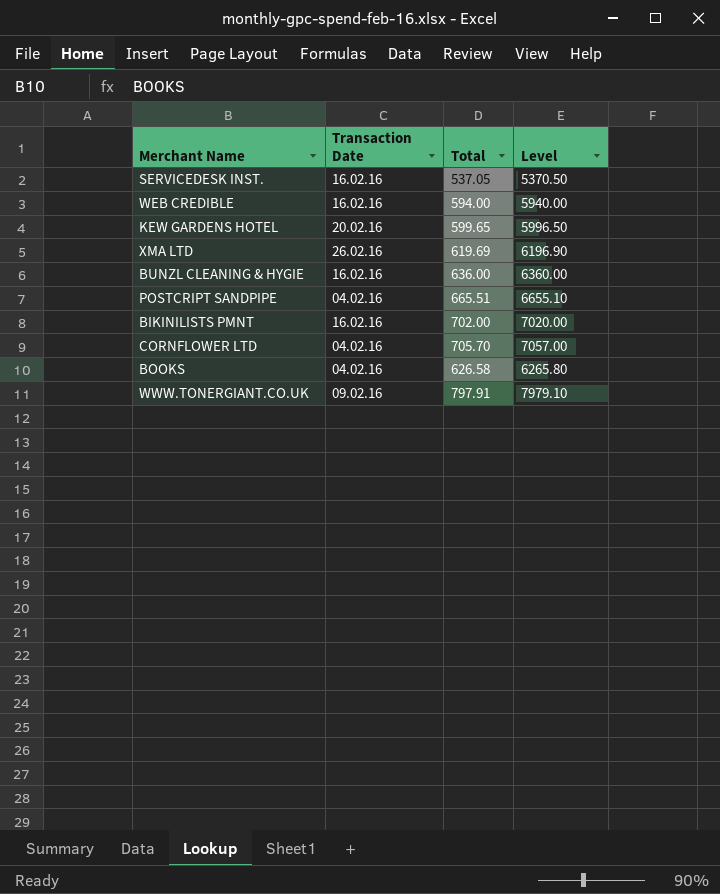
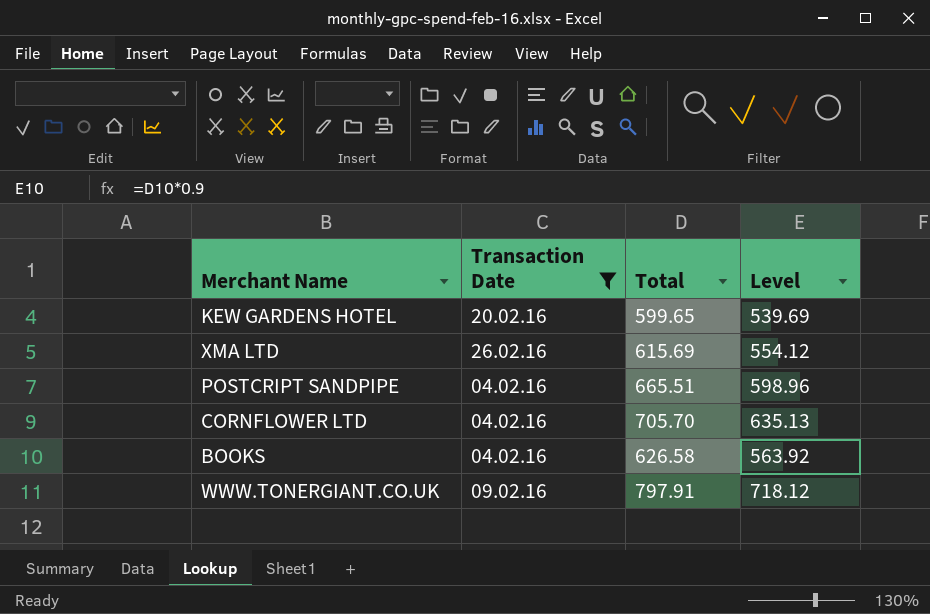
filter: none -> Transaction Date != 16.02.16
column Level | formula: [Total] * 10 -> [Total] * 0.9
XMA LTD | Total: 619.69 -> 615.69

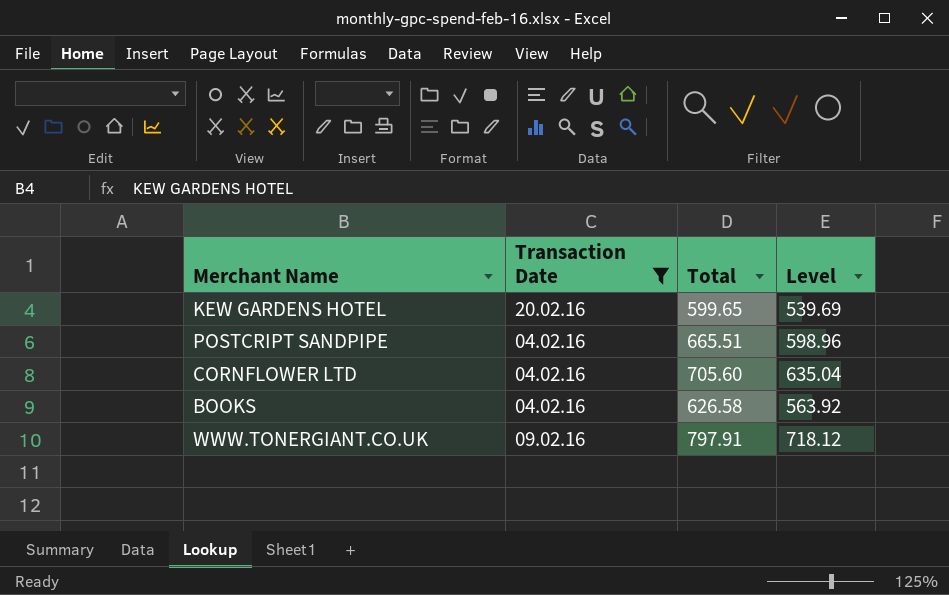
row XMA LTD: 26.02.16 | 615.69 | 554.12 -> none
CORNFLOWER LTD | Total: 705.70 -> 705.60
CORNFLOWER LTD | Level: 635.13 -> 635.04

